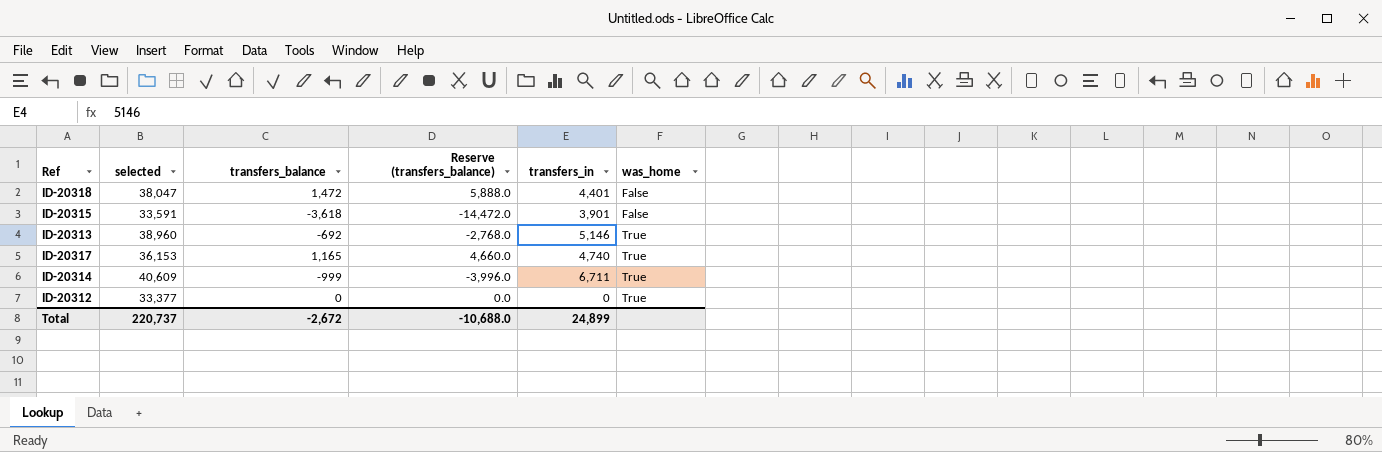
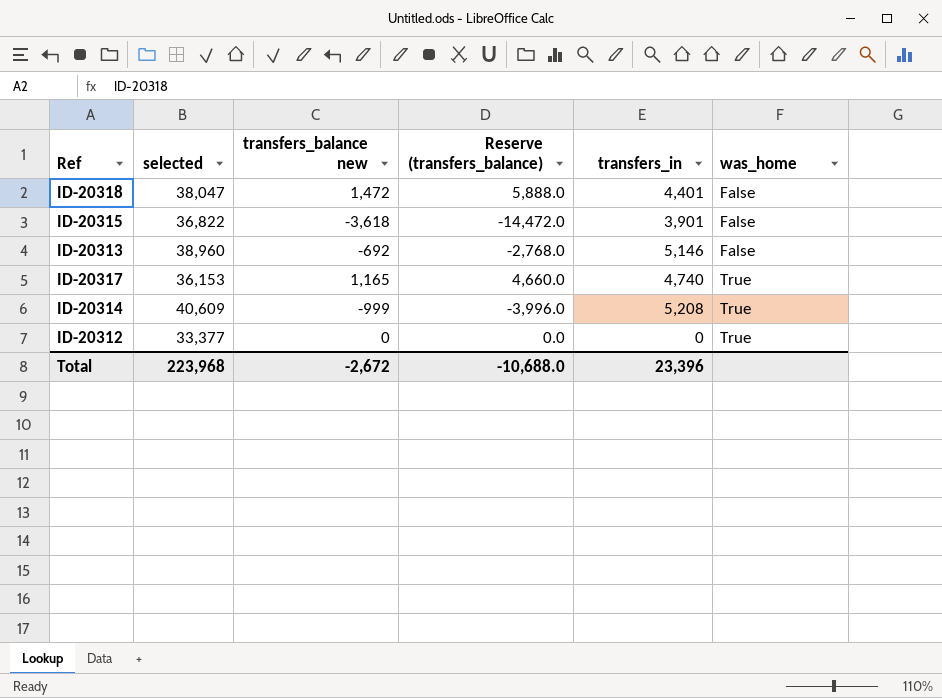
column name: transfers_balance -> transfers_balance new
ID-20315 | selected: 33,591 -> 36,822
ID-20313 | was_home: True -> False
ID-20314 | transfers_in: 6,711 -> 5,208
Total | selected: 220,737 -> 223,968
Total | transfers_in: 24,899 -> 23,396

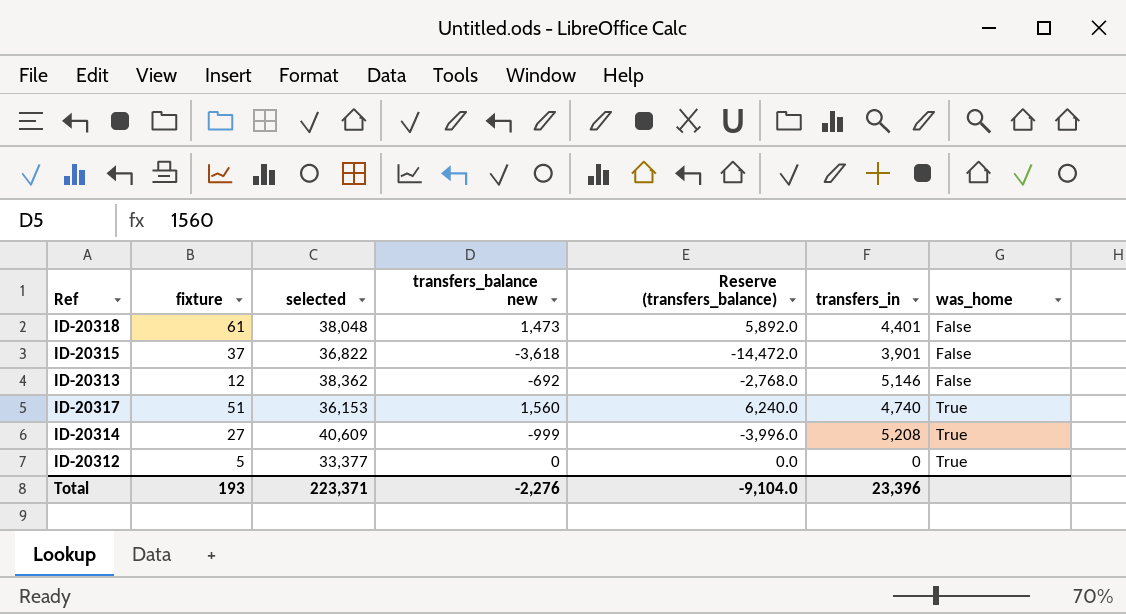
column fixture | position: none -> 2
ID-20318 | selected: 38,047 -> 38,048
ID-20318 | transfers_balance new: 1,472 -> 1,473
ID-20318 | Reserve (transfers_balance): 5,888.0 -> 5,892.0
ID-20313 | selected: 38,960 -> 38,362
ID-20317 | transfers_balance new: 1,165 -> 1,560
ID-20317 | Reserve (transfers_balance): 4,660.0 -> 6,240.0
Total | selected: 223,968 -> 223,371
Total | transfers_balance new: -2,672 -> -2,276
Total | Reserve (transfers_balance): -10,688.0 -> -9,104.0

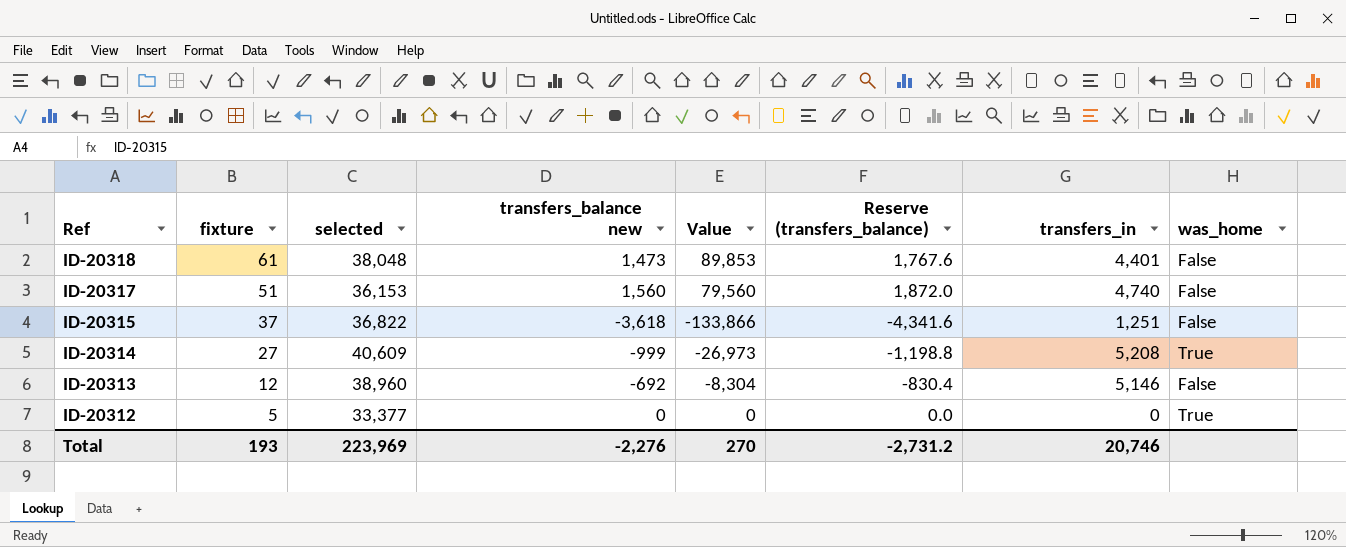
row order: was_home ascending -> Ref descending
column Value | formula: none -> [fixture] * [transfers_balance new]
column Reserve (transfers_balance) | formula: [transfers_balance new] * 4 -> [transfers_balance new] * 1.2
ID-20317 | was_home: True -> False
ID-20315 | transfers_in: 3,901 -> 1,251
ID-20313 | selected: 38,362 -> 38,960
Total | selected: 223,371 -> 223,969
Total | Reserve (transfers_balance): -9,104.0 -> -2,731.2
Total | transfers_in: 23,396 -> 20,746

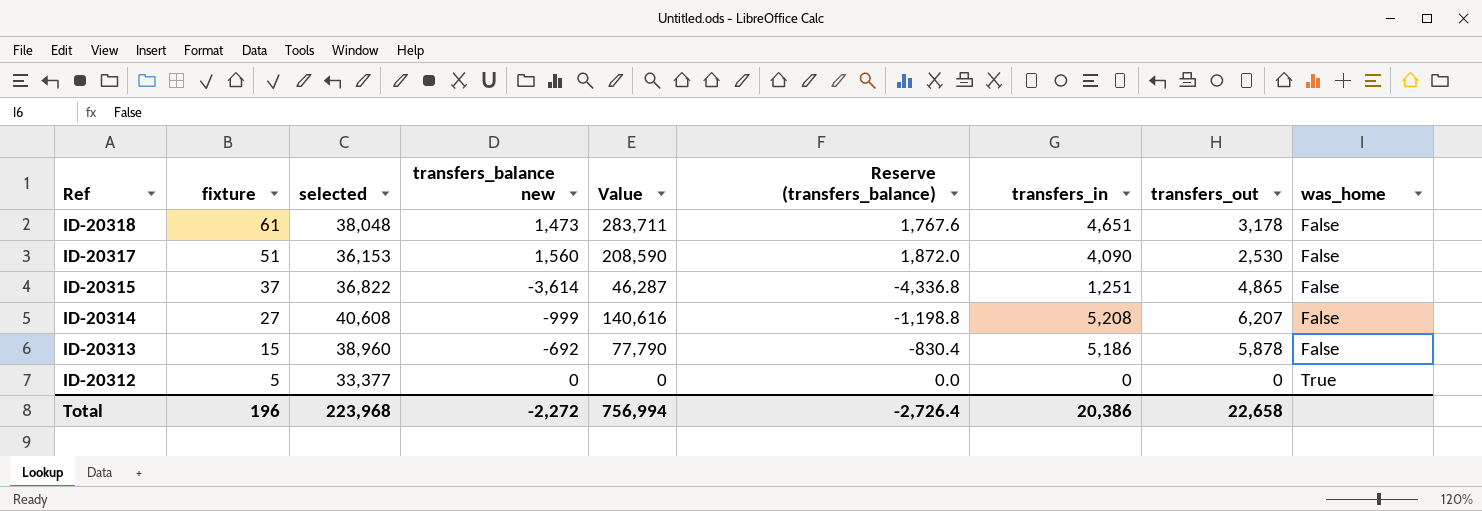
column Value | formula: [fixture] * [transfers_balance new] -> [fixture] * [transfers_in]
column transfers_out | formula: none -> [transfers_in] - [transfers_balance new]
ID-20318 | transfers_in: 4,401 -> 4,651
ID-20317 | transfers_in: 4,740 -> 4,090
ID-20315 | transfers_balance new: -3,618 -> -3,614
ID-20315 | Reserve (transfers_balance): -4,341.6 -> -4,336.8
ID-20314 | selected: 40,609 -> 40,608
ID-20314 | was_home: True -> False
ID-20313 | fixture: 12 -> 15
ID-20313 | transfers_in: 5,146 -> 5,186
Total | fixture: 193 -> 196
Total | selected: 223,969 -> 223,968
Total | transfers_balance new: -2,276 -> -2,272
Total | Value: 270 -> 756,994
Total | Reserve (transfers_balance): -2,731.2 -> -2,726.4
Total | transfers_in: 20,746 -> 20,386

